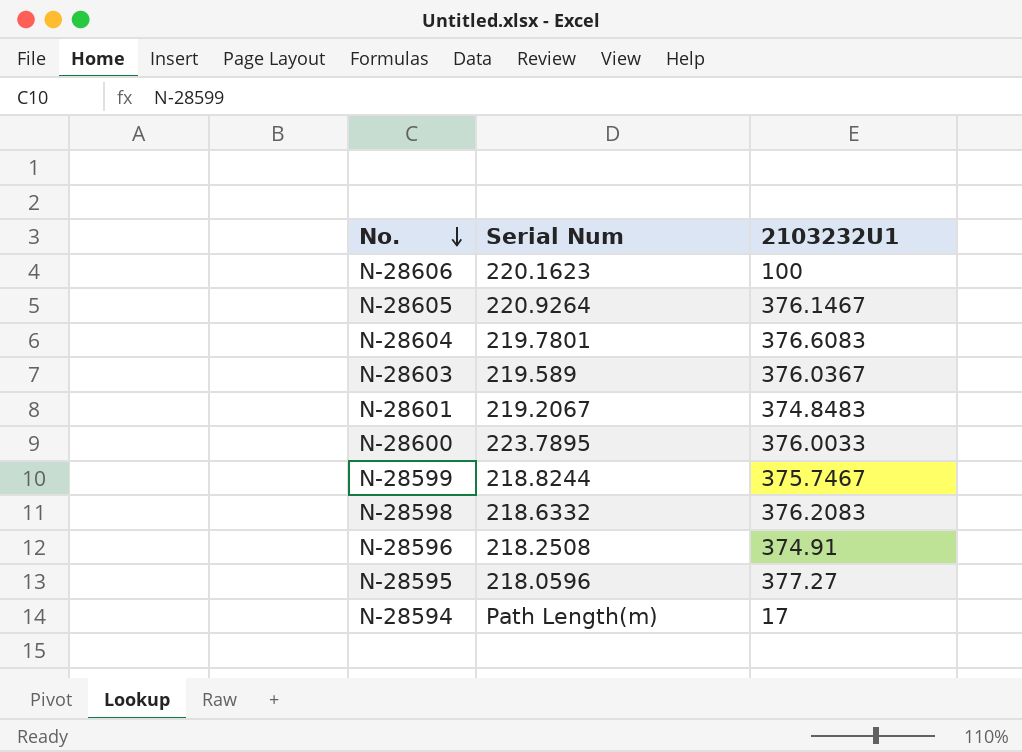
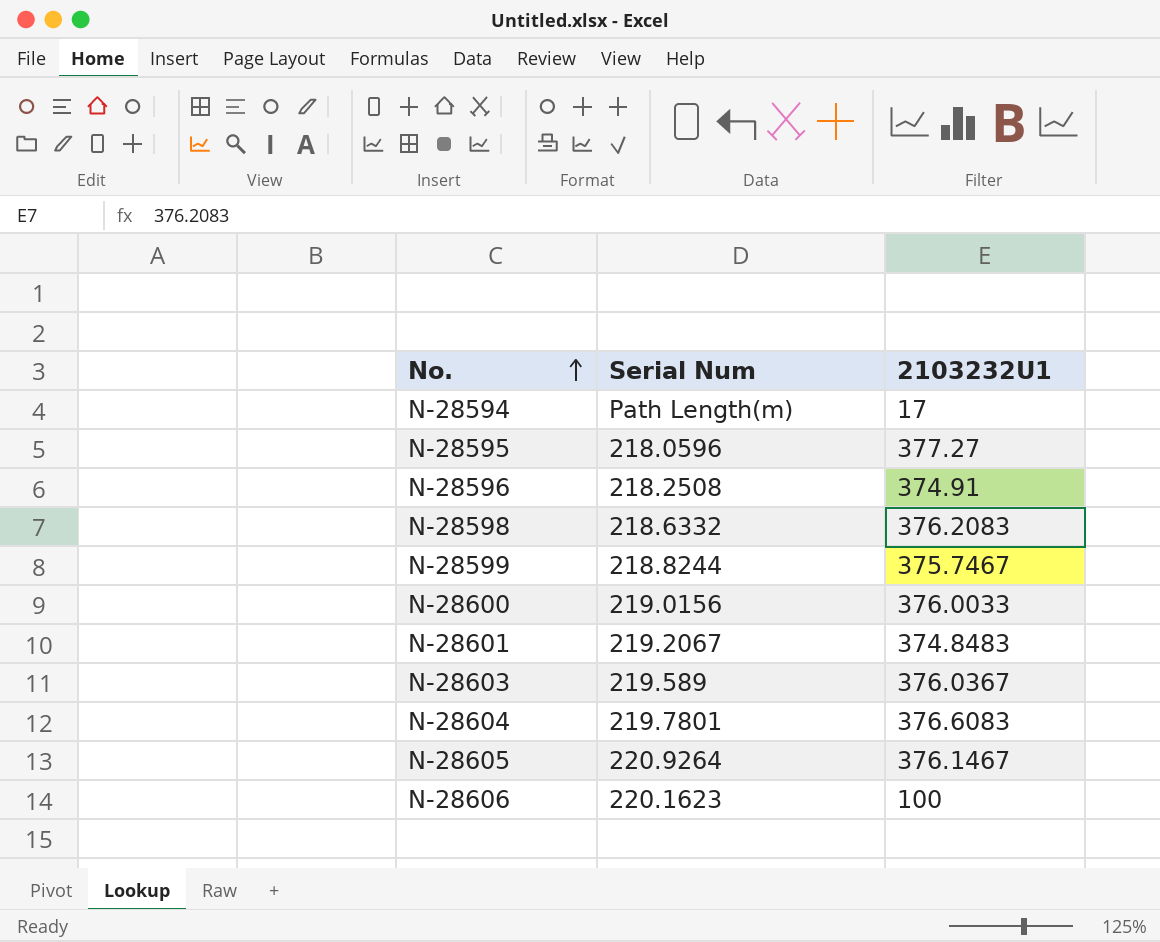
row order: No. descending -> No. ascending
N-28600 | Serial Num: 223.7895 -> 219.0156

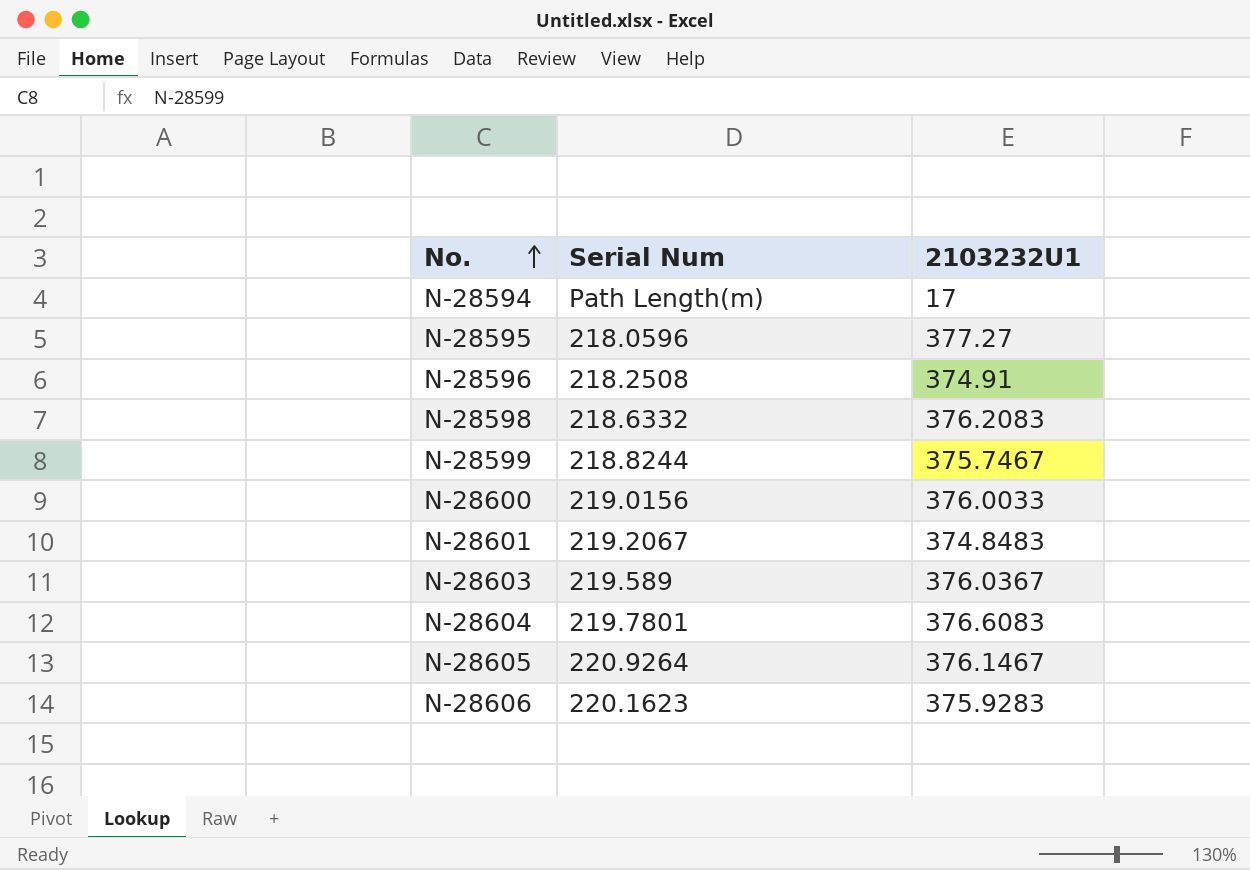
N-28606 | 2103232U1: 100 -> 375.9283

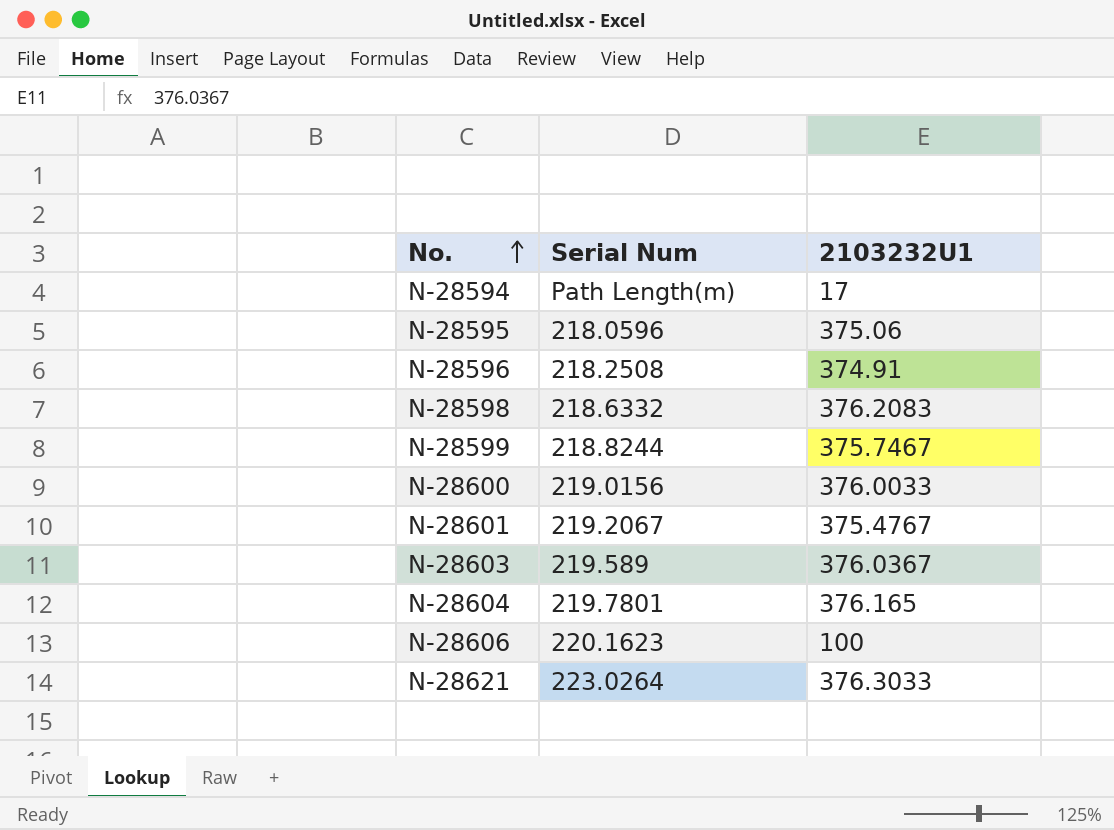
row N-28605: 220.9264 | 376.1467 -> none
N-28595 | 2103232U1: 377.27 -> 375.06
N-28601 | 2103232U1: 374.8483 -> 375.4767
N-28604 | 2103232U1: 376.6083 -> 376.165
N-28606 | 2103232U1: 375.9283 -> 100
row N-28621: none -> 223.0264 | 376.3033

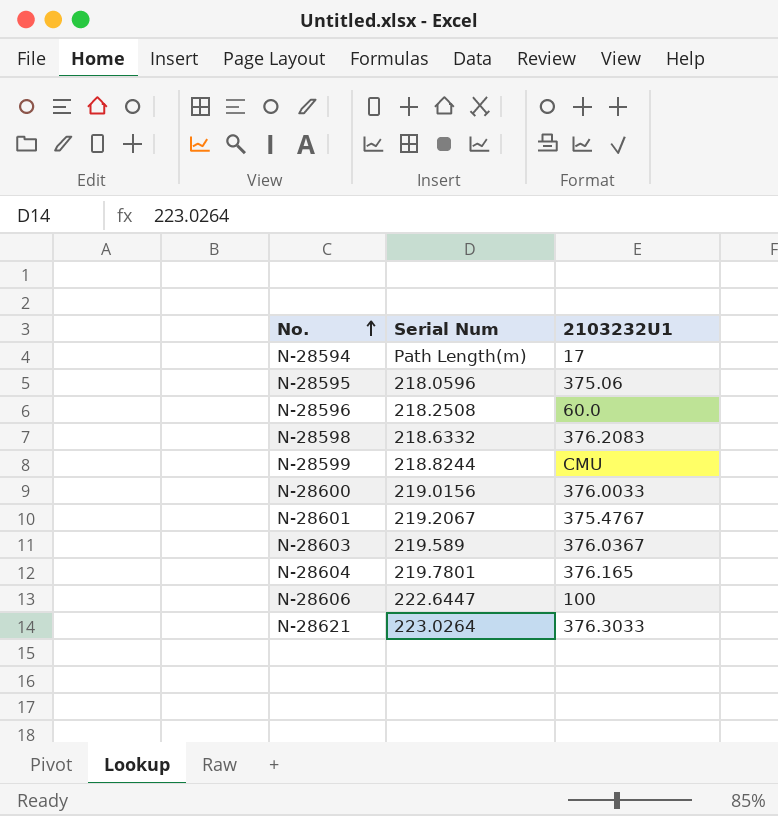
N-28596 | 2103232U1: 374.91 -> 60.0
N-28599 | 2103232U1: 375.7467 -> CMU
N-28606 | Serial Num: 220.1623 -> 222.6447

